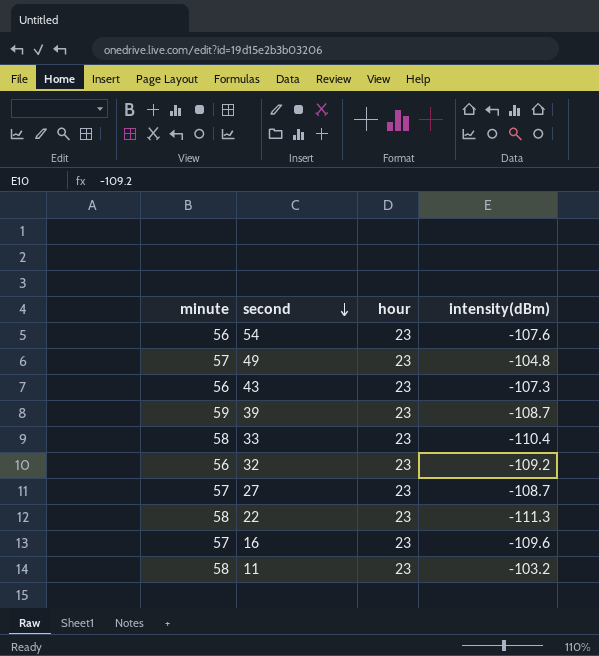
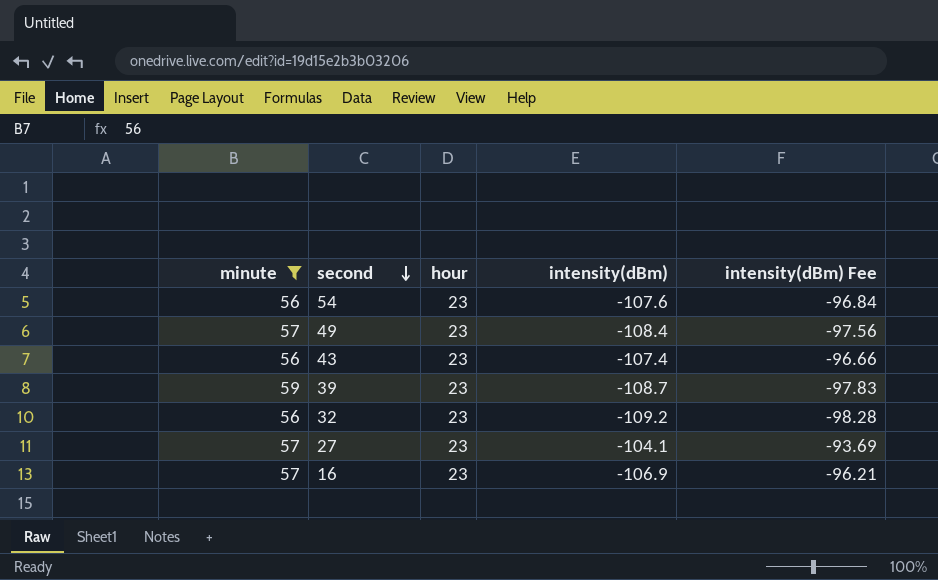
filter: none -> minute != 58
column intensity(dBm) Fee | formula: none -> [intensity(dBm)] * 0.9
49 | intensity(dBm): -104.8 -> -108.4
43 | intensity(dBm): -107.3 -> -107.4
27 | intensity(dBm): -108.7 -> -104.1
16 | intensity(dBm): -109.6 -> -106.9

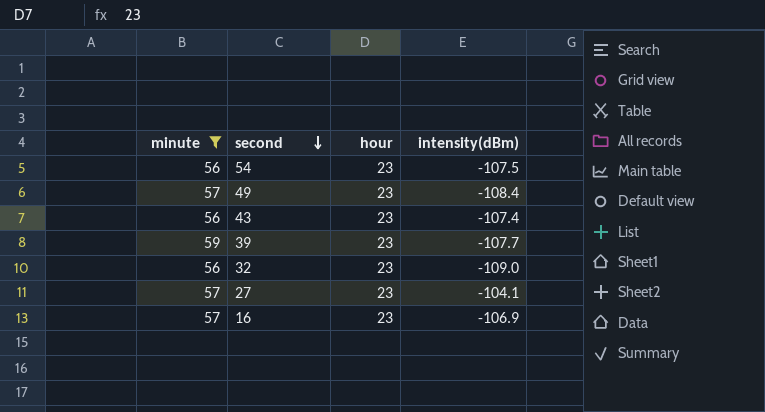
column intensity(dBm) Fee | formula: [intensity(dBm)] * 0.9 -> none
54 | intensity(dBm): -107.6 -> -107.5
39 | intensity(dBm): -108.7 -> -107.7
32 | intensity(dBm): -109.2 -> -109.0

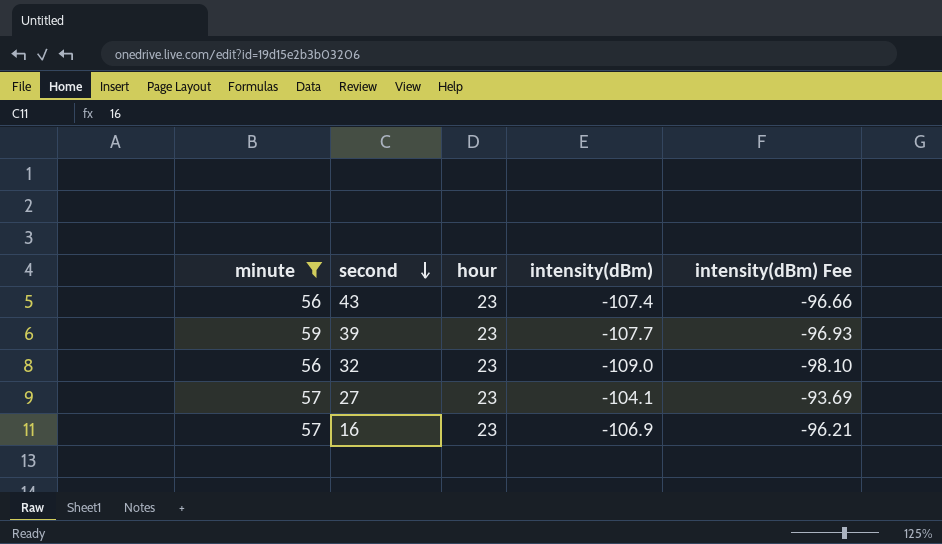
column intensity(dBm) Fee | formula: none -> [intensity(dBm)] * 0.9
row 54: 56 | 23 | -107.5 -> none
row 49: 57 | 23 | -108.4 -> none

